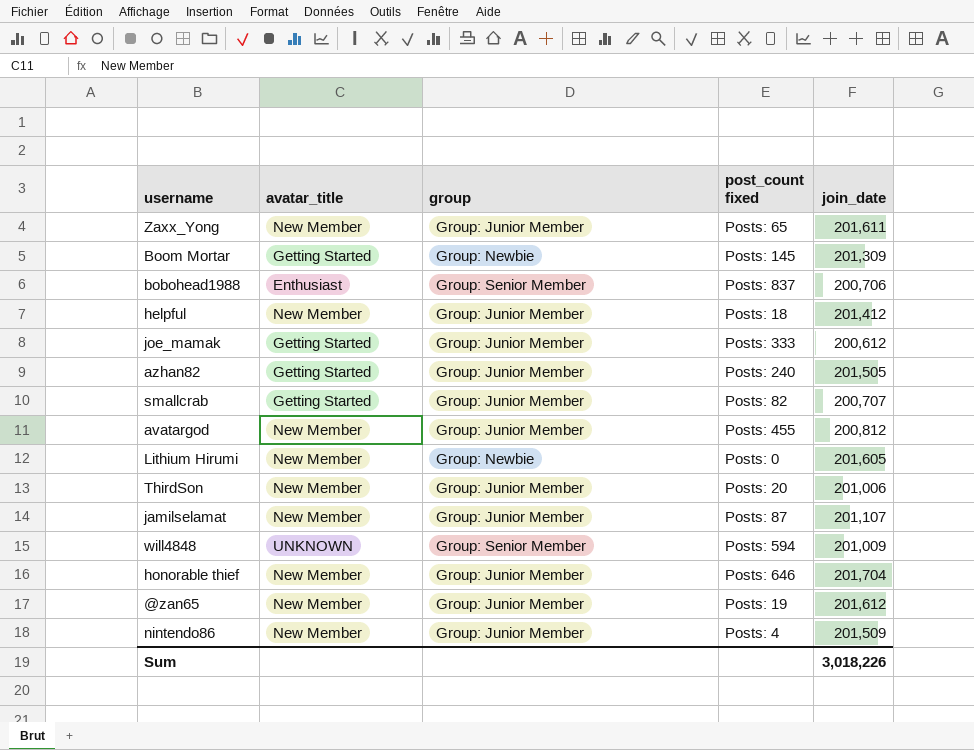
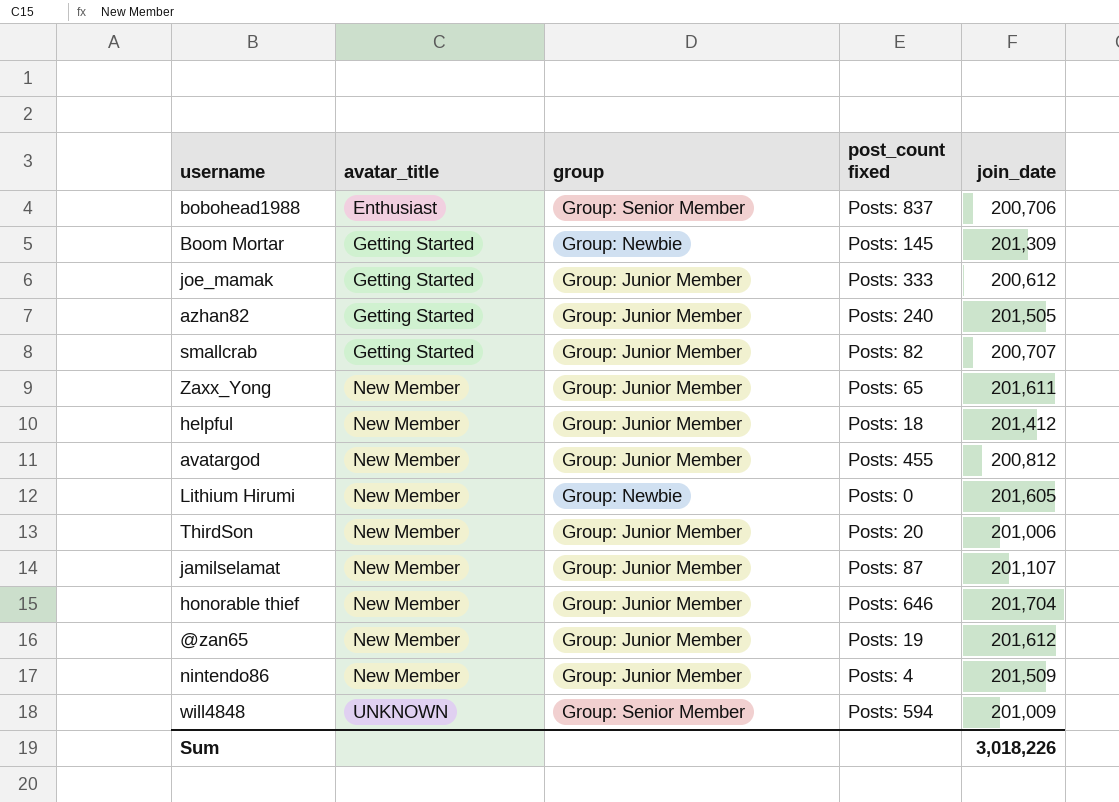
row order: none -> avatar_title ascending

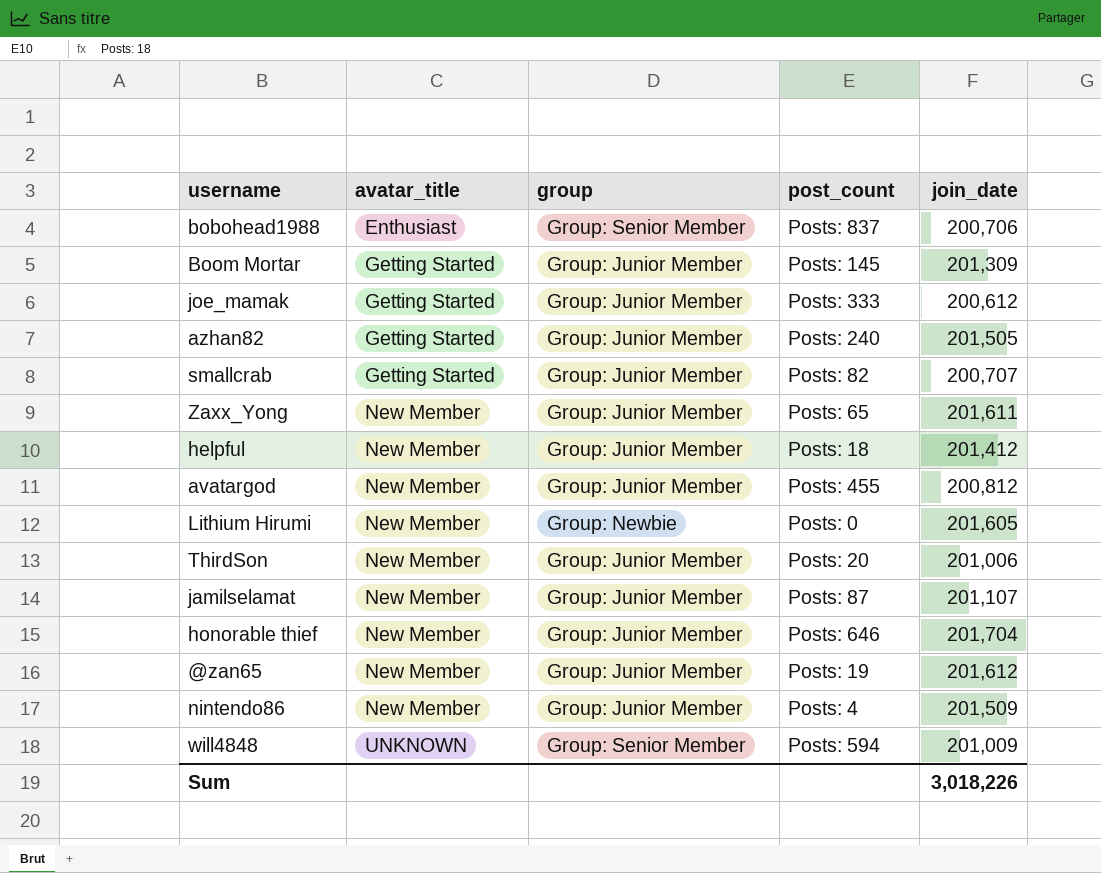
column name: post_count fixed -> post_count
Boom Mortar | group: Group: Newbie -> Group: Junior Member

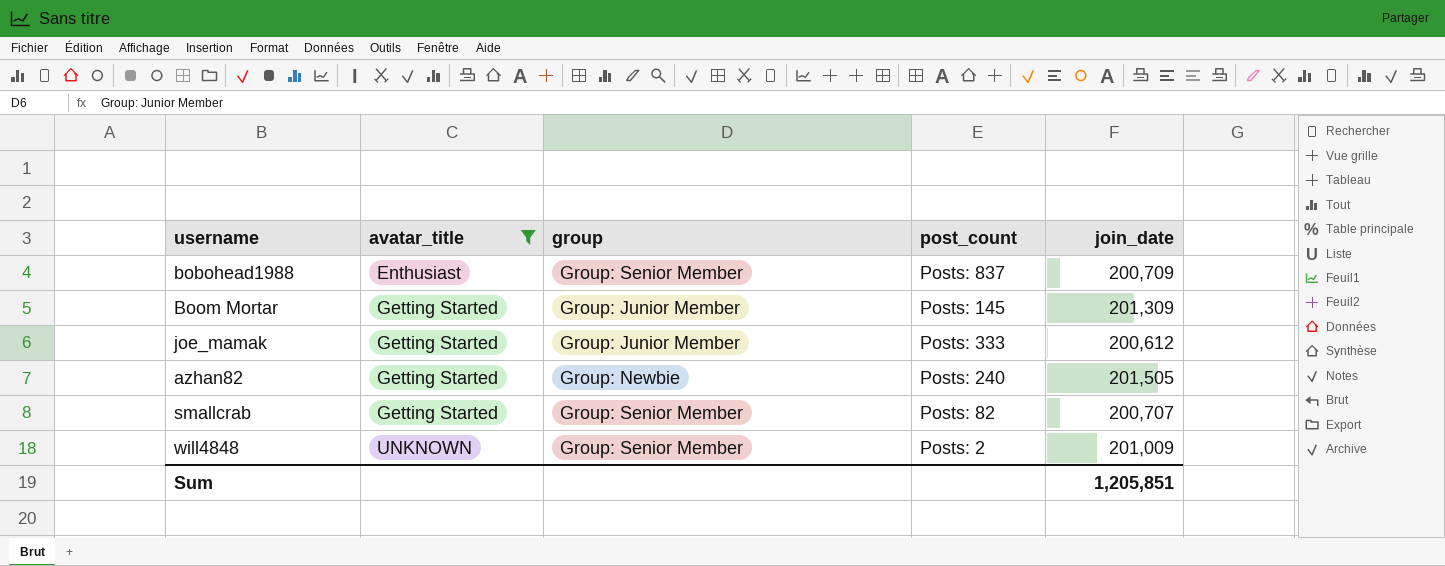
filter: none -> avatar_title != New Member
bobohead1988 | join_date: 200,706 -> 200,709
azhan82 | group: Group: Junior Member -> Group: Newbie
smallcrab | group: Group: Junior Member -> Group: Senior Member
will4848 | post_count: Posts: 594 -> Posts: 2
Sum | join_date: 3,018,226 -> 1,205,851

